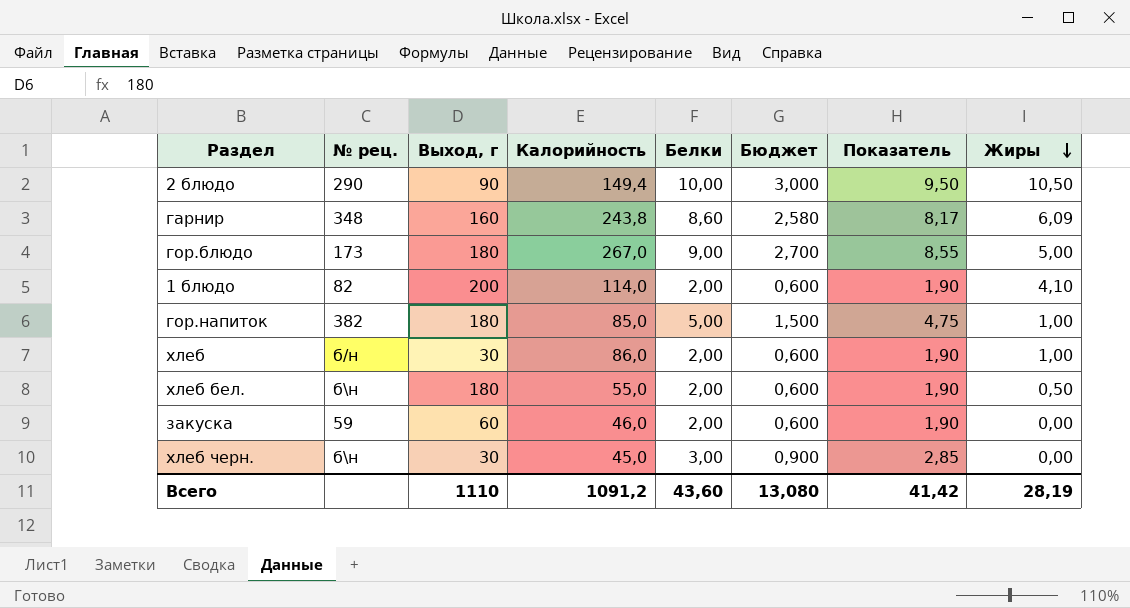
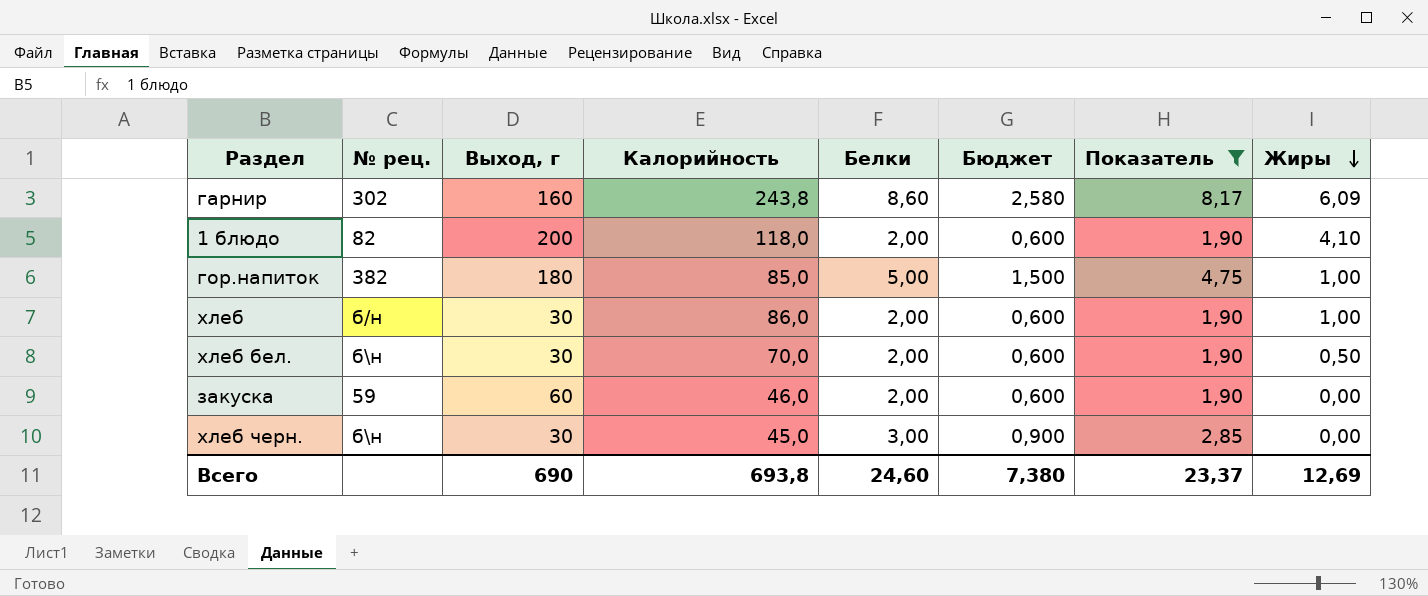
filter: none -> Показатель <= 8,17
гарнир | № рец.: 348 -> 302
1 блюдо | Калорийность: 114,0 -> 118,0
хлеб бел. | Выход, г: 180 -> 30
хлеб бел. | Калорийность: 55,0 -> 70,0
Всего | Выход, г: 1110 -> 690
Всего | Калорийность: 1091,2 -> 693,8
Всего | Белки: 43,60 -> 24,60
Всего | Бюджет: 13,080 -> 7,380
Всего | Показатель: 41,42 -> 23,37
Всего | Жиры: 28,19 -> 12,69

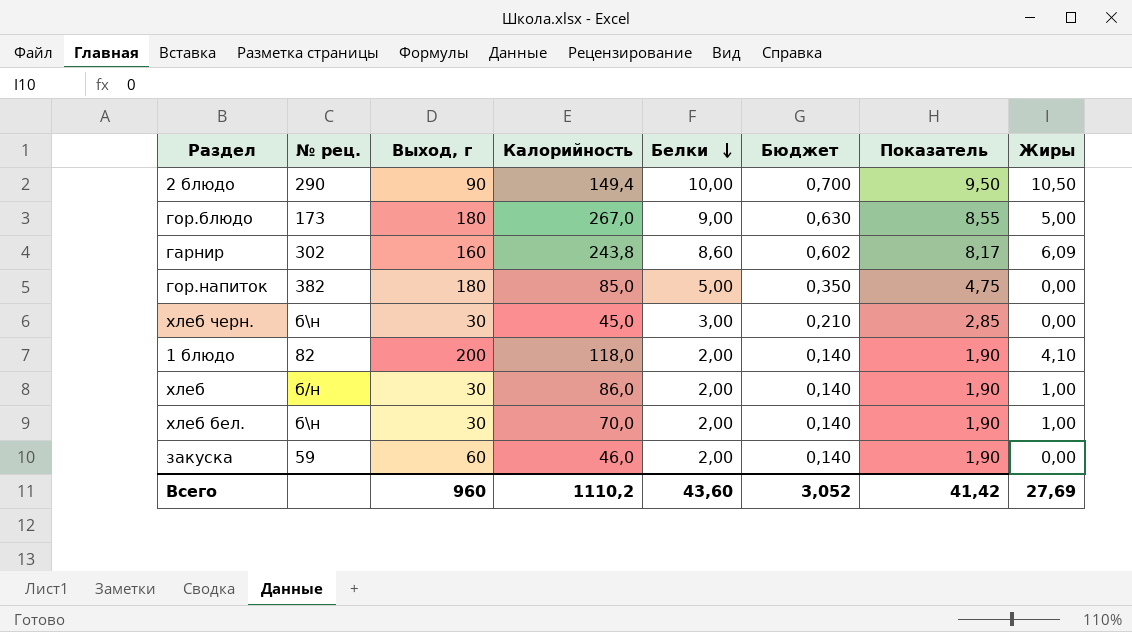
filter: Показатель <= 8,17 -> none
row order: Жиры descending -> Белки descending
column Бюджет | formula: [Белки] * 0,3 -> [Белки] * 0,07
гор.напиток | Жиры: 1,00 -> 0,00
хлеб бел. | Жиры: 0,50 -> 1,00
Всего | Выход, г: 690 -> 960
Всего | Калорийность: 693,8 -> 1110,2
Всего | Белки: 24,60 -> 43,60
Всего | Бюджет: 7,380 -> 3,052
Всего | Показатель: 23,37 -> 41,42
Всего | Жиры: 12,69 -> 27,69

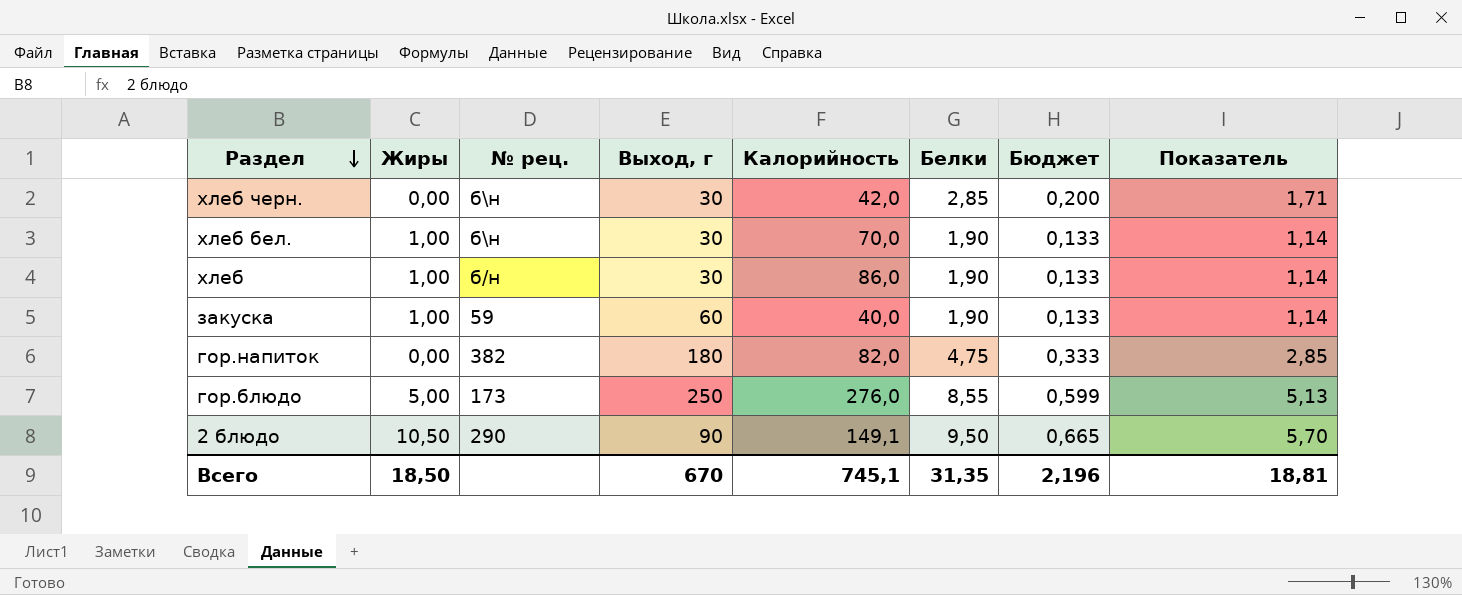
row order: Белки descending -> Раздел descending
column Жиры | position: 8 -> 2
column Показатель | formula: [Белки] * 0,95 -> [Белки] * 0,6
row гарнир: 302 | 160 | 243,8 | 8,60 | 0,602 | 8,17 | 6,09 -> none
row 1 блюдо: 82 | 200 | 118,0 | 2,00 | 0,140 | 1,90 | 4,10 -> none
хлеб черн. | Калорийность: 45,0 -> 42,0
хлеб черн. | Белки: 3,00 -> 2,85
хлеб черн. | Бюджет: 0,210 -> 0,200
хлеб бел. | Белки: 2,00 -> 1,90
хлеб бел. | Бюджет: 0,140 -> 0,133
хлеб | Белки: 2,00 -> 1,90
хлеб | Бюджет: 0,140 -> 0,133
закуска | Жиры: 0,00 -> 1,00
закуска | Калорийность: 46,0 -> 40,0
закуска | Белки: 2,00 -> 1,90
закуска | Бюджет: 0,140 -> 0,133
гор.напиток | Калорийность: 85,0 -> 82,0
гор.напиток | Белки: 5,00 -> 4,75
гор.напиток | Бюджет: 0,350 -> 0,333
гор.блюдо | Выход, г: 180 -> 250
гор.блюдо | Калорийность: 267,0 -> 276,0
гор.блюдо | Белки: 9,00 -> 8,55
гор.блюдо | Бюджет: 0,630 -> 0,599
2 блюдо | Калорийность: 149,4 -> 149,1
2 блюдо | Белки: 10,00 -> 9,50
2 блюдо | Бюджет: 0,700 -> 0,665
Всего | Жиры: 27,69 -> 18,50
Всего | Выход, г: 960 -> 670
Всего | Калорийность: 1110,2 -> 745,1
Всего | Белки: 43,60 -> 31,35
Всего | Бюджет: 3,052 -> 2,196
Всего | Показатель: 41,42 -> 18,81

